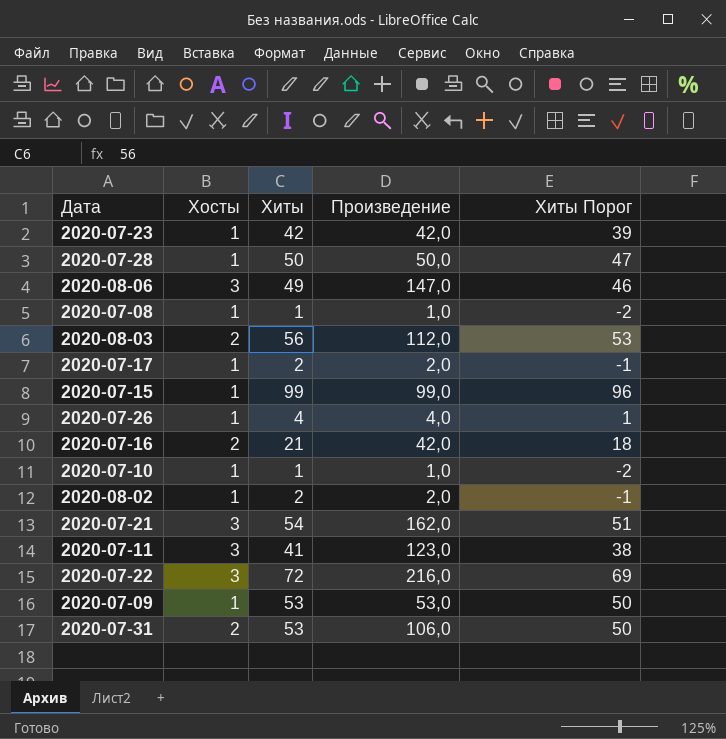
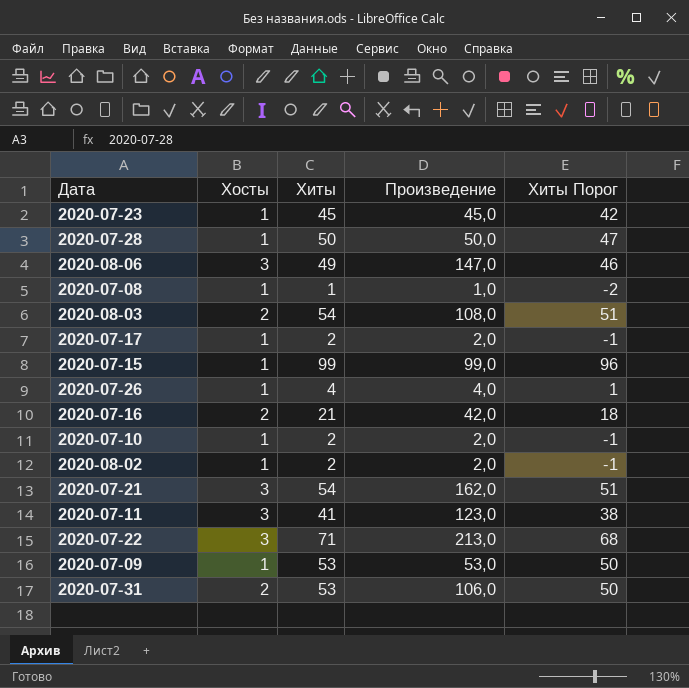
2020-07-23 | Хиты: 42 -> 45
2020-07-23 | Произведение: 42,0 -> 45,0
2020-07-23 | Хиты Порог: 39 -> 42
2020-08-03 | Хиты: 56 -> 54
2020-08-03 | Произведение: 112,0 -> 108,0
2020-08-03 | Хиты Порог: 53 -> 51
2020-07-10 | Хиты: 1 -> 2
2020-07-10 | Произведение: 1,0 -> 2,0
2020-07-10 | Хиты Порог: -2 -> -1
2020-07-22 | Хиты: 72 -> 71
2020-07-22 | Произведение: 216,0 -> 213,0
2020-07-22 | Хиты Порог: 69 -> 68

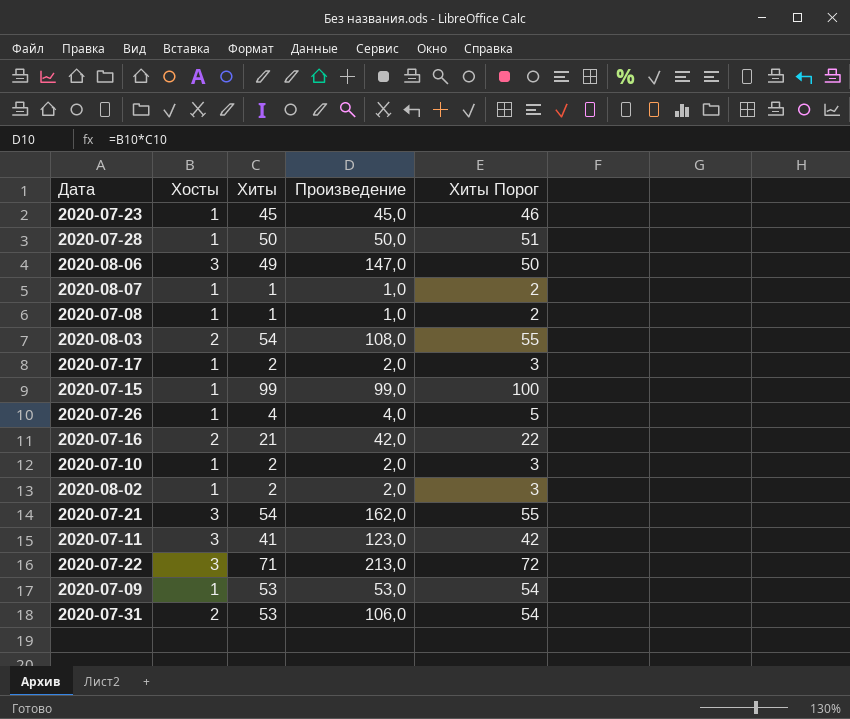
column Хиты Порог | formula: [Хиты] - 3 -> [Хиты] + 1
row 2020-08-07: none -> 1 | 1 | 1,0 | 2

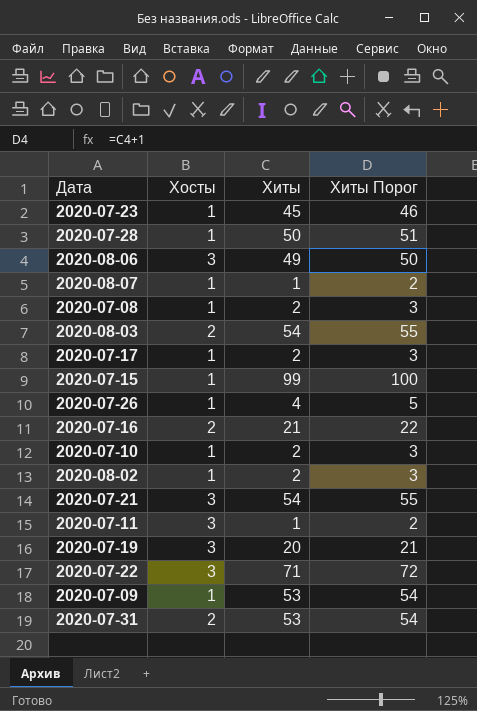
column Произведение | formula: [Хосты] * [Хиты] -> none
2020-07-08 | Хиты: 1 -> 2
2020-07-08 | Хиты Порог: 2 -> 3
2020-07-11 | Хиты: 41 -> 1
2020-07-11 | Хиты Порог: 42 -> 2
row 2020-07-19: none -> 3 | 20 | 21

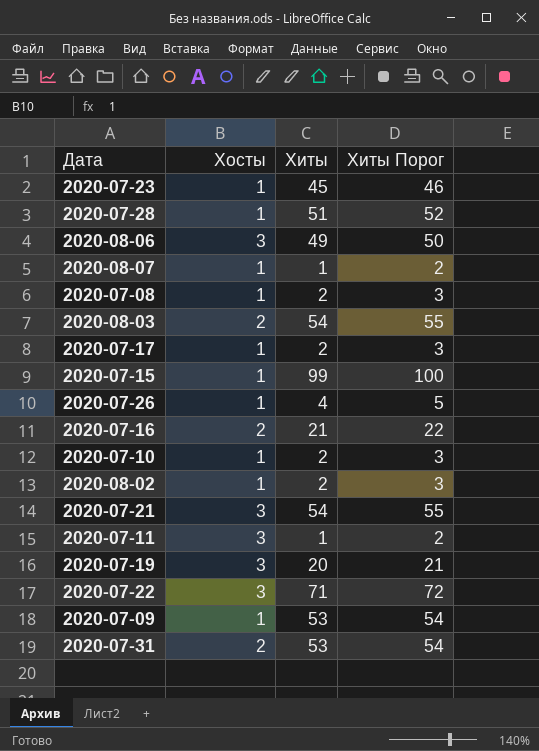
2020-07-28 | Хиты: 50 -> 51
2020-07-28 | Хиты Порог: 51 -> 52

